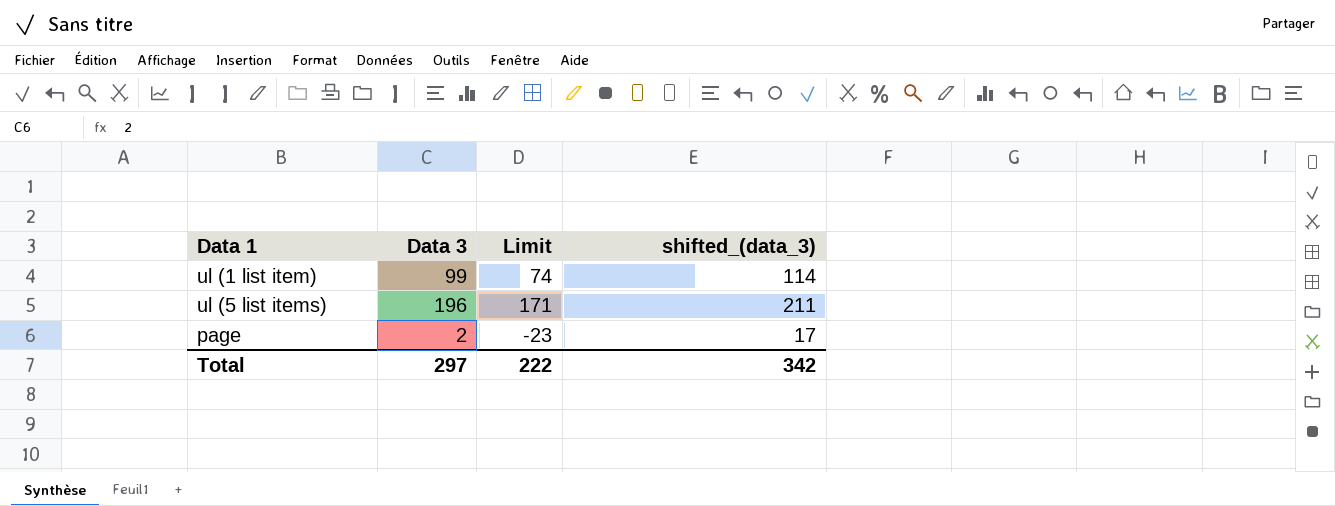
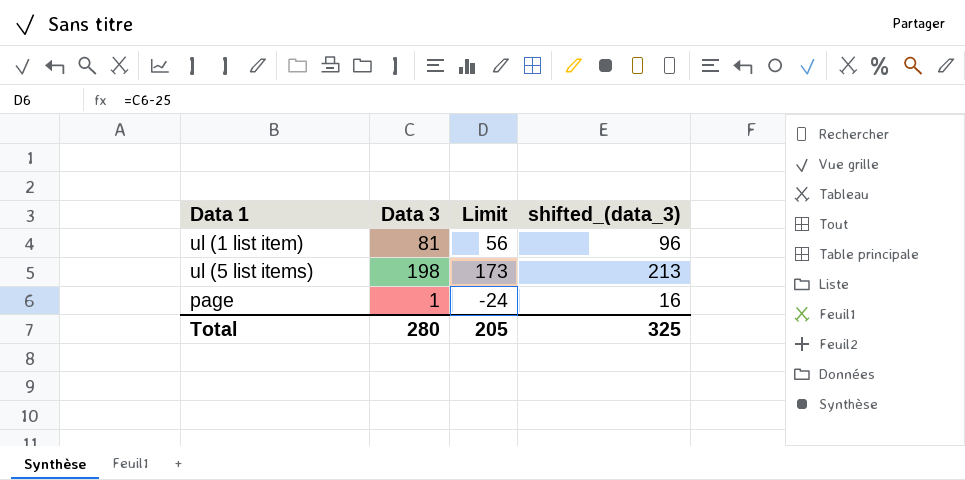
ul (1 list item) | Data 3: 99 -> 81
ul (1 list item) | Limit: 74 -> 56
ul (1 list item) | shifted_(data_3): 114 -> 96
ul (5 list items) | Data 3: 196 -> 198
ul (5 list items) | Limit: 171 -> 173
ul (5 list items) | shifted_(data_3): 211 -> 213
page | Data 3: 2 -> 1
page | Limit: -23 -> -24
page | shifted_(data_3): 17 -> 16
Total | Data 3: 297 -> 280
Total | Limit: 222 -> 205
Total | shifted_(data_3): 342 -> 325

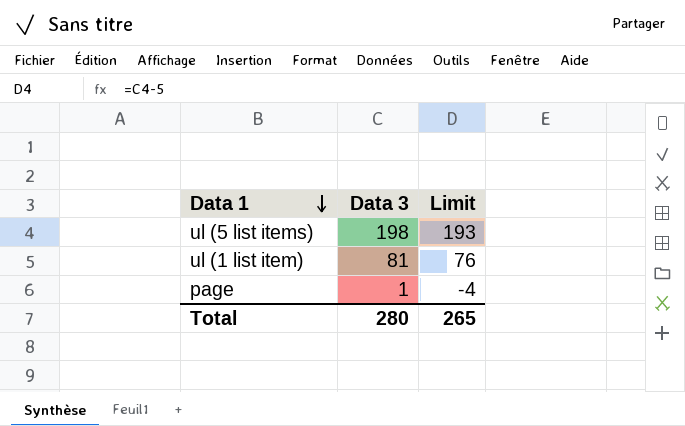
row order: none -> Data 1 descending
column shifted_(data_3) | formula: [Data 3] + 15 -> none
column Limit | formula: [Data 3] - 25 -> [Data 3] - 5
Total | Limit: 205 -> 265

